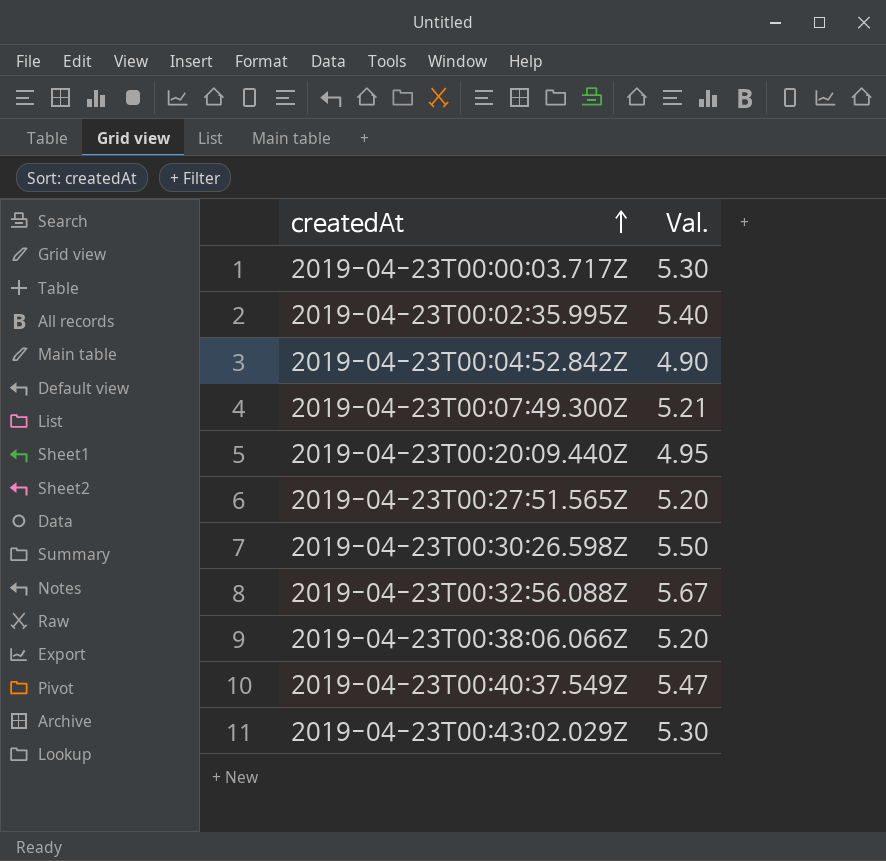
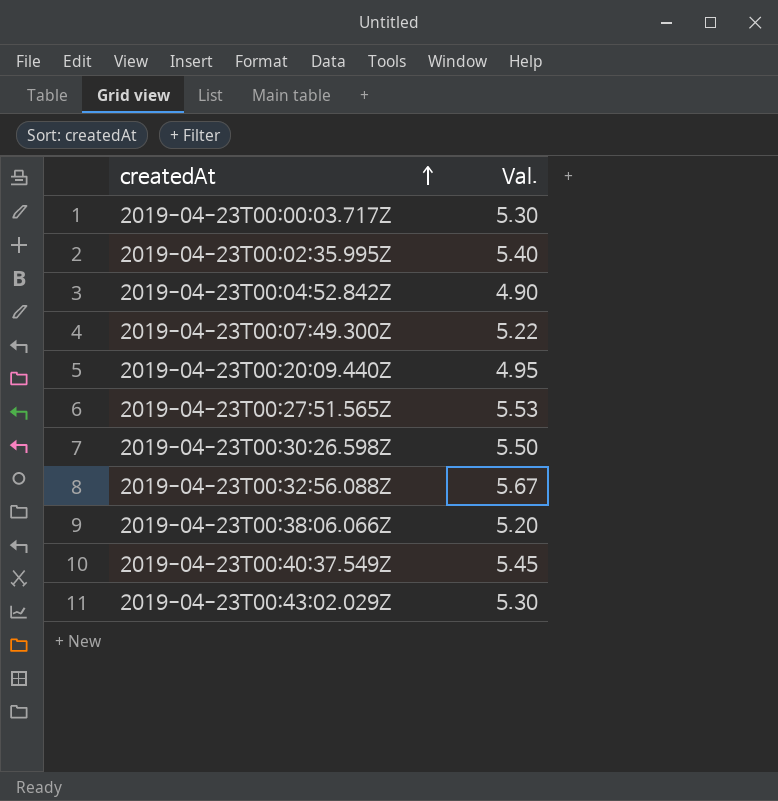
2019-04-23T00:07:49.300Z | Val.: 5.21 -> 5.22
2019-04-23T00:27:51.565Z | Val.: 5.20 -> 5.53
2019-04-23T00:40:37.549Z | Val.: 5.47 -> 5.45

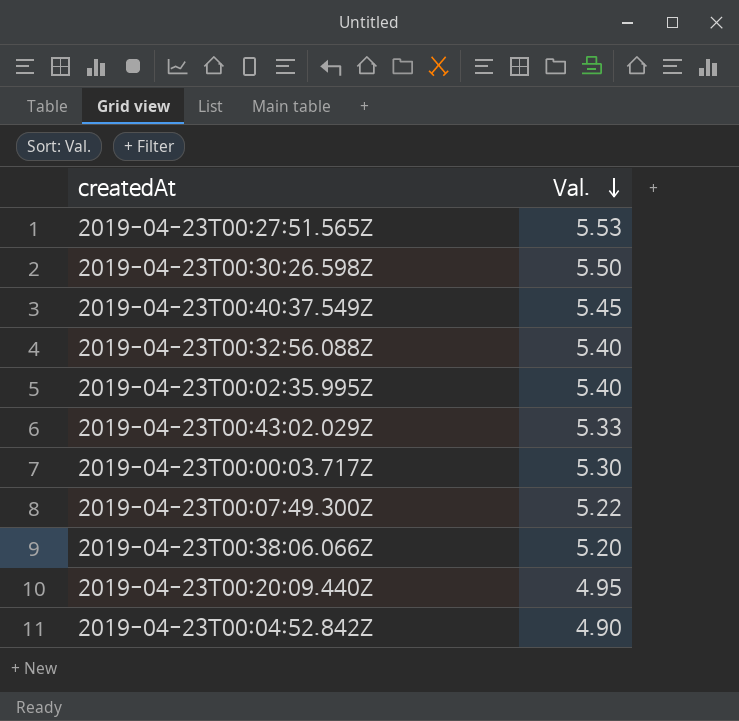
row order: createdAt ascending -> Val. descending
2019-04-23T00:32:56.088Z | Val.: 5.67 -> 5.40
2019-04-23T00:43:02.029Z | Val.: 5.30 -> 5.33

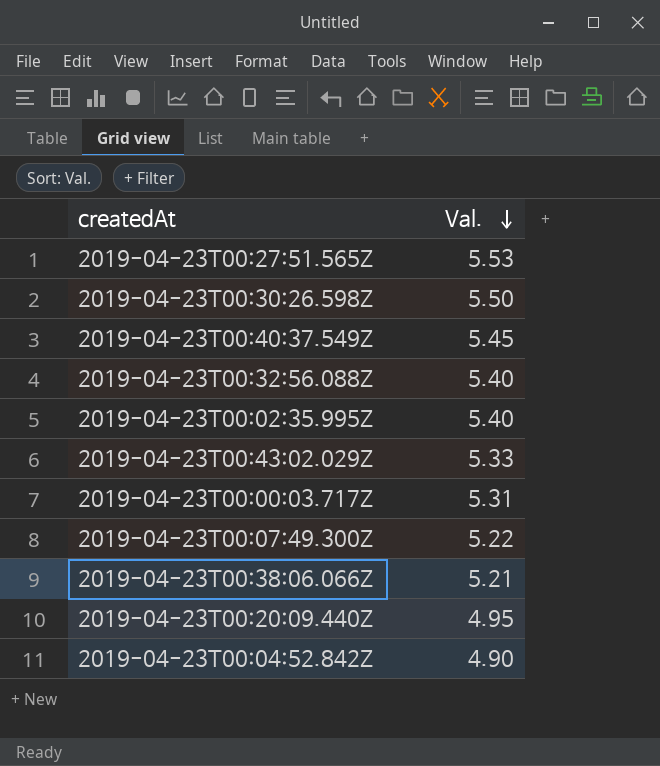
2019-04-23T00:00:03.717Z | Val.: 5.30 -> 5.31
2019-04-23T00:38:06.066Z | Val.: 5.20 -> 5.21

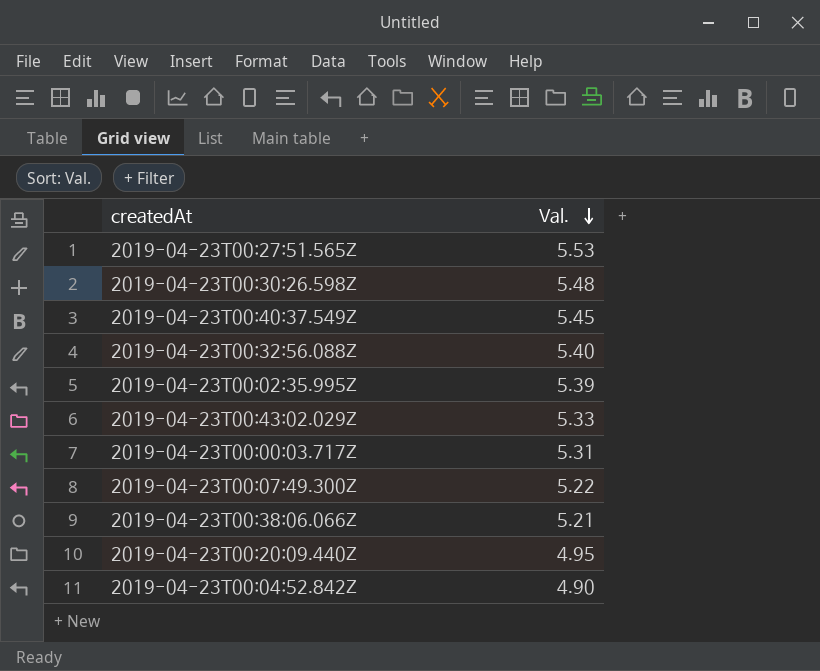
2019-04-23T00:30:26.598Z | Val.: 5.50 -> 5.48
2019-04-23T00:02:35.995Z | Val.: 5.40 -> 5.39

